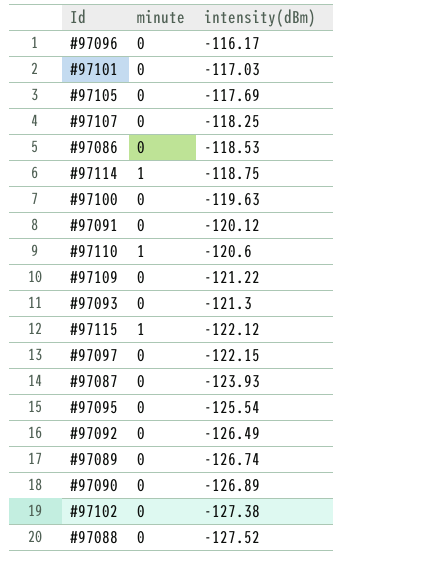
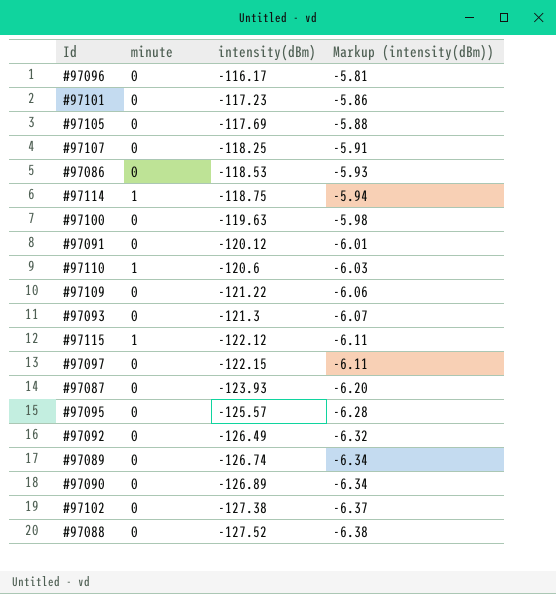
column Markup (intensity(dBm)) | formula: none -> [intensity(dBm)] * 0.05
#97101 | intensity(dBm): -117.03 -> -117.23
#97095 | intensity(dBm): -125.54 -> -125.57

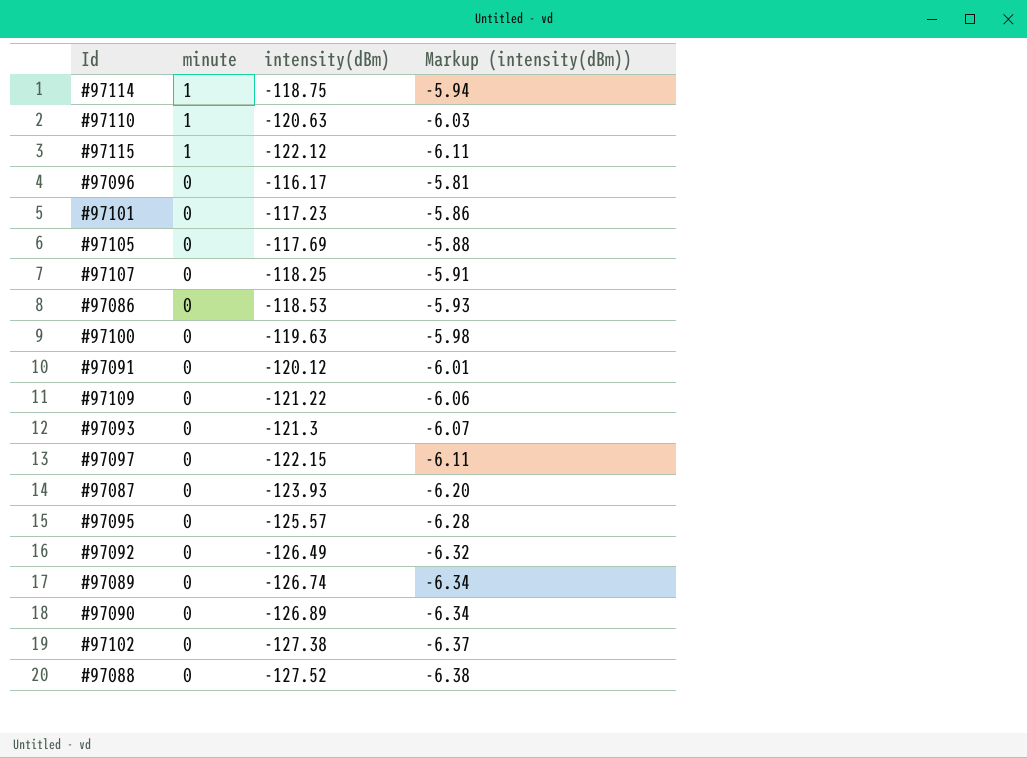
row order: intensity(dBm) descending -> minute descending
#97110 | intensity(dBm): -120.6 -> -120.63

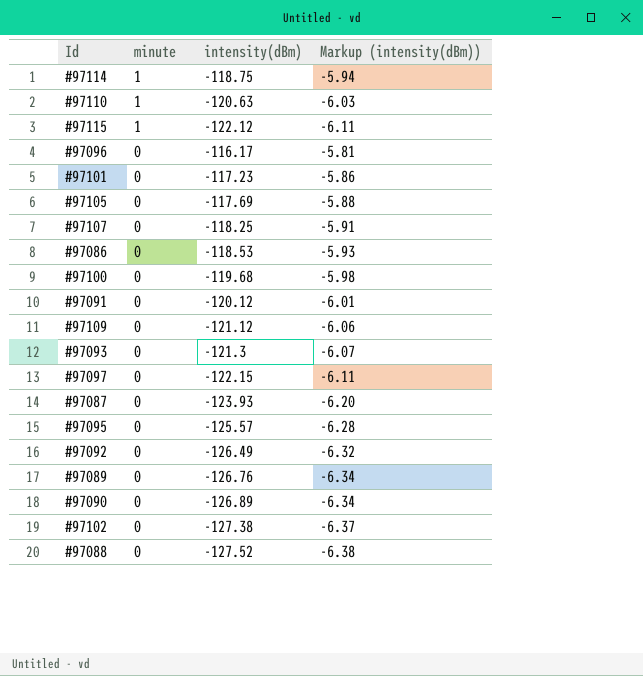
#97100 | intensity(dBm): -119.63 -> -119.68
#97109 | intensity(dBm): -121.22 -> -121.12
#97089 | intensity(dBm): -126.74 -> -126.76

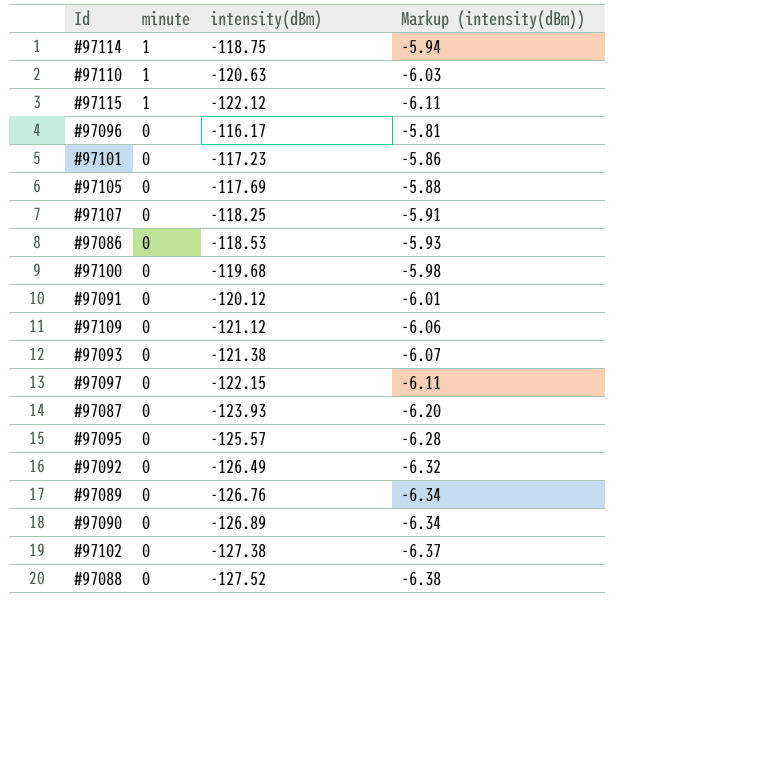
#97093 | intensity(dBm): -121.3 -> -121.38

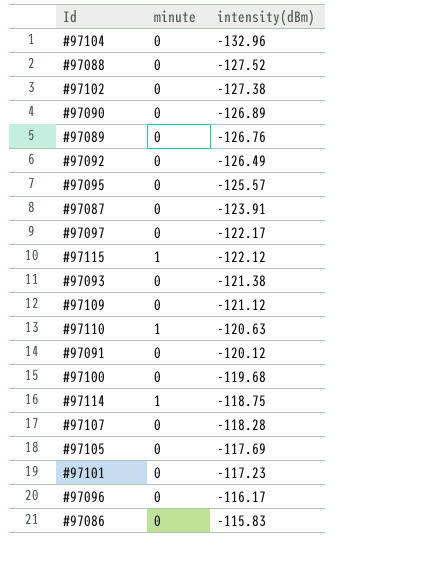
row order: minute descending -> intensity(dBm) ascending
column Markup (intensity(dBm)) | formula: [intensity(dBm)] * 0.05 -> none
row #97104: none -> 0 | -132.96
#97087 | intensity(dBm): -123.93 -> -123.91
#97097 | intensity(dBm): -122.15 -> -122.17
#97107 | intensity(dBm): -118.25 -> -118.28
#97086 | intensity(dBm): -118.53 -> -115.83

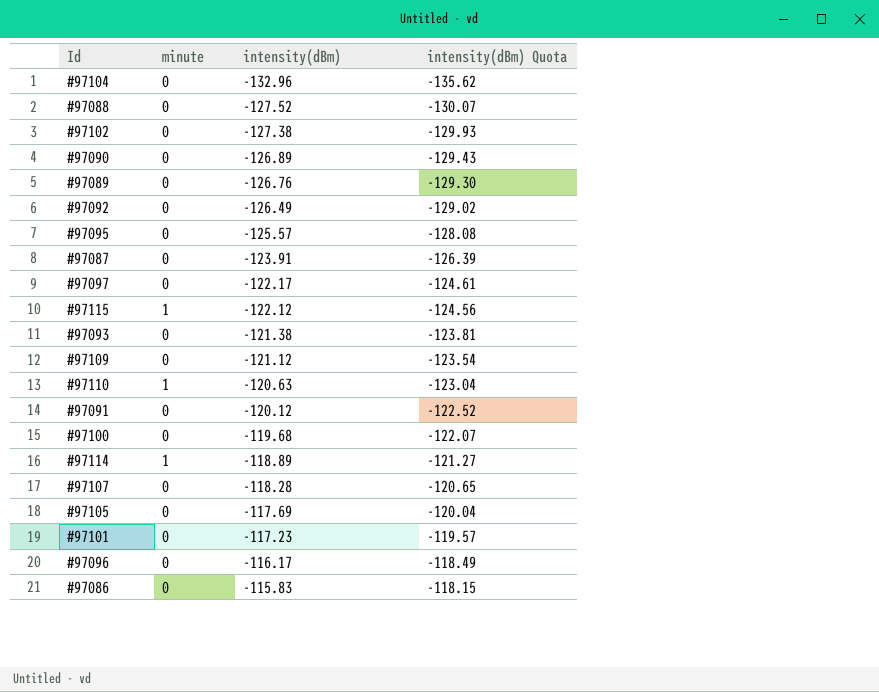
column intensity(dBm) Quota | formula: none -> [intensity(dBm)] * 1.02
#97114 | intensity(dBm): -118.75 -> -118.89

